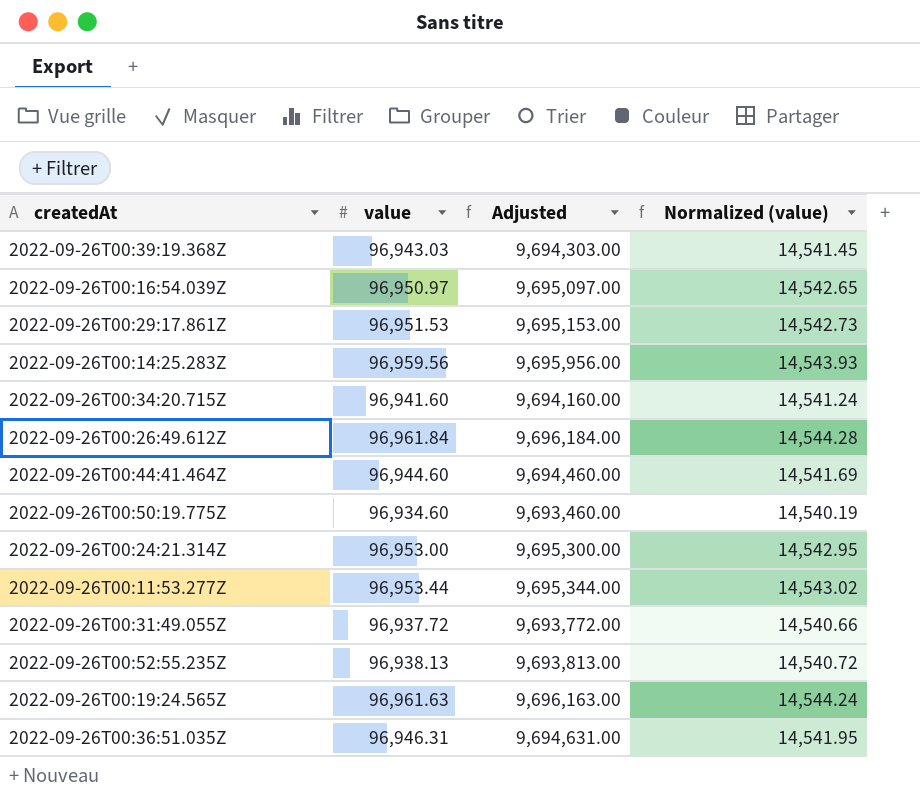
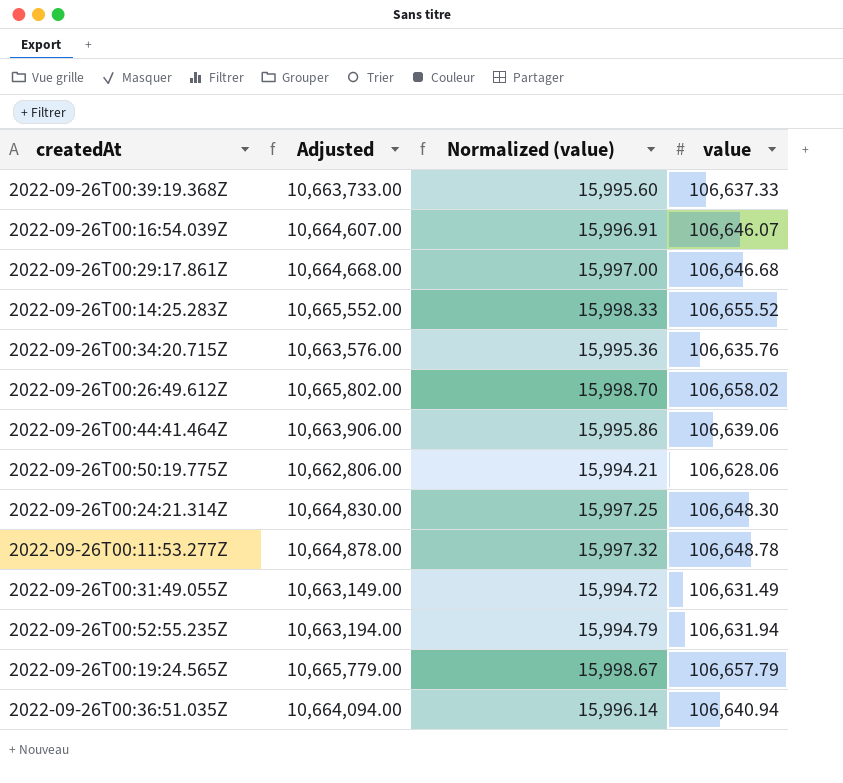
column value | position: 2 -> 4
2022-09-26T00:39:19.368Z | Adjusted: 9,694,303.00 -> 10,663,733.00
2022-09-26T00:39:19.368Z | Normalized (value): 14,541.45 -> 15,995.60
2022-09-26T00:39:19.368Z | value: 96,943.03 -> 106,637.33
2022-09-26T00:16:54.039Z | Adjusted: 9,695,097.00 -> 10,664,607.00
2022-09-26T00:16:54.039Z | Normalized (value): 14,542.65 -> 15,996.91
2022-09-26T00:16:54.039Z | value: 96,950.97 -> 106,646.07
2022-09-26T00:29:17.861Z | Adjusted: 9,695,153.00 -> 10,664,668.00
2022-09-26T00:29:17.861Z | Normalized (value): 14,542.73 -> 15,997.00
2022-09-26T00:29:17.861Z | value: 96,951.53 -> 106,646.68
2022-09-26T00:14:25.283Z | Adjusted: 9,695,956.00 -> 10,665,552.00
2022-09-26T00:14:25.283Z | Normalized (value): 14,543.93 -> 15,998.33
2022-09-26T00:14:25.283Z | value: 96,959.56 -> 106,655.52
2022-09-26T00:34:20.715Z | Adjusted: 9,694,160.00 -> 10,663,576.00
2022-09-26T00:34:20.715Z | Normalized (value): 14,541.24 -> 15,995.36
2022-09-26T00:34:20.715Z | value: 96,941.60 -> 106,635.76
2022-09-26T00:26:49.612Z | Adjusted: 9,696,184.00 -> 10,665,802.00
2022-09-26T00:26:49.612Z | Normalized (value): 14,544.28 -> 15,998.70
2022-09-26T00:26:49.612Z | value: 96,961.84 -> 106,658.02
2022-09-26T00:44:41.464Z | Adjusted: 9,694,460.00 -> 10,663,906.00
2022-09-26T00:44:41.464Z | Normalized (value): 14,541.69 -> 15,995.86
2022-09-26T00:44:41.464Z | value: 96,944.60 -> 106,639.06
2022-09-26T00:50:19.775Z | Adjusted: 9,693,460.00 -> 10,662,806.00
2022-09-26T00:50:19.775Z | Normalized (value): 14,540.19 -> 15,994.21
2022-09-26T00:50:19.775Z | value: 96,934.60 -> 106,628.06
2022-09-26T00:24:21.314Z | Adjusted: 9,695,300.00 -> 10,664,830.00
2022-09-26T00:24:21.314Z | Normalized (value): 14,542.95 -> 15,997.25
2022-09-26T00:24:21.314Z | value: 96,953.00 -> 106,648.30
2022-09-26T00:11:53.277Z | Adjusted: 9,695,344.00 -> 10,664,878.00
2022-09-26T00:11:53.277Z | Normalized (value): 14,543.02 -> 15,997.32
2022-09-26T00:11:53.277Z | value: 96,953.44 -> 106,648.78
2022-09-26T00:31:49.055Z | Adjusted: 9,693,772.00 -> 10,663,149.00
2022-09-26T00:31:49.055Z | Normalized (value): 14,540.66 -> 15,994.72
2022-09-26T00:31:49.055Z | value: 96,937.72 -> 106,631.49
2022-09-26T00:52:55.235Z | Adjusted: 9,693,813.00 -> 10,663,194.00
2022-09-26T00:52:55.235Z | Normalized (value): 14,540.72 -> 15,994.79
2022-09-26T00:52:55.235Z | value: 96,938.13 -> 106,631.94
2022-09-26T00:19:24.565Z | Adjusted: 9,696,163.00 -> 10,665,779.00
2022-09-26T00:19:24.565Z | Normalized (value): 14,544.24 -> 15,998.67
2022-09-26T00:19:24.565Z | value: 96,961.63 -> 106,657.79
2022-09-26T00:36:51.035Z | Adjusted: 9,694,631.00 -> 10,664,094.00
2022-09-26T00:36:51.035Z | Normalized (value): 14,541.95 -> 15,996.14
2022-09-26T00:36:51.035Z | value: 96,946.31 -> 106,640.94

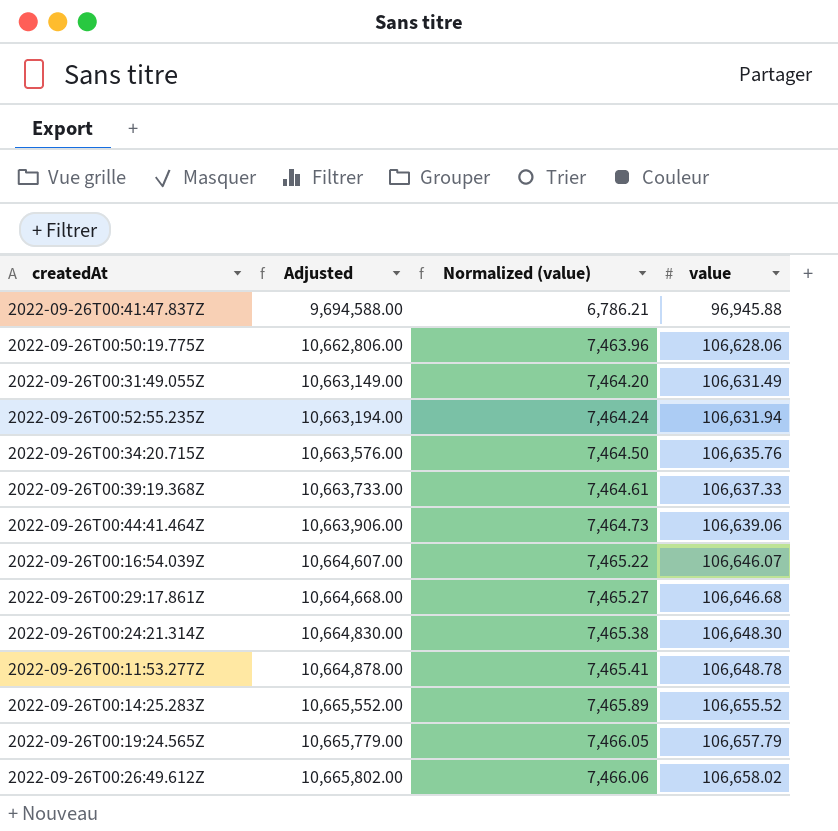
row order: none -> Adjusted ascending
column Normalized (value) | formula: [value] * 0.15 -> [value] * 0.07
row 2022-09-26T00:36:51.035Z: 10,664,094.00 | 15,996.14 | 106,640.94 -> none
row 2022-09-26T00:41:47.837Z: none -> 9,694,588.00 | 6,786.21 | 96,945.88

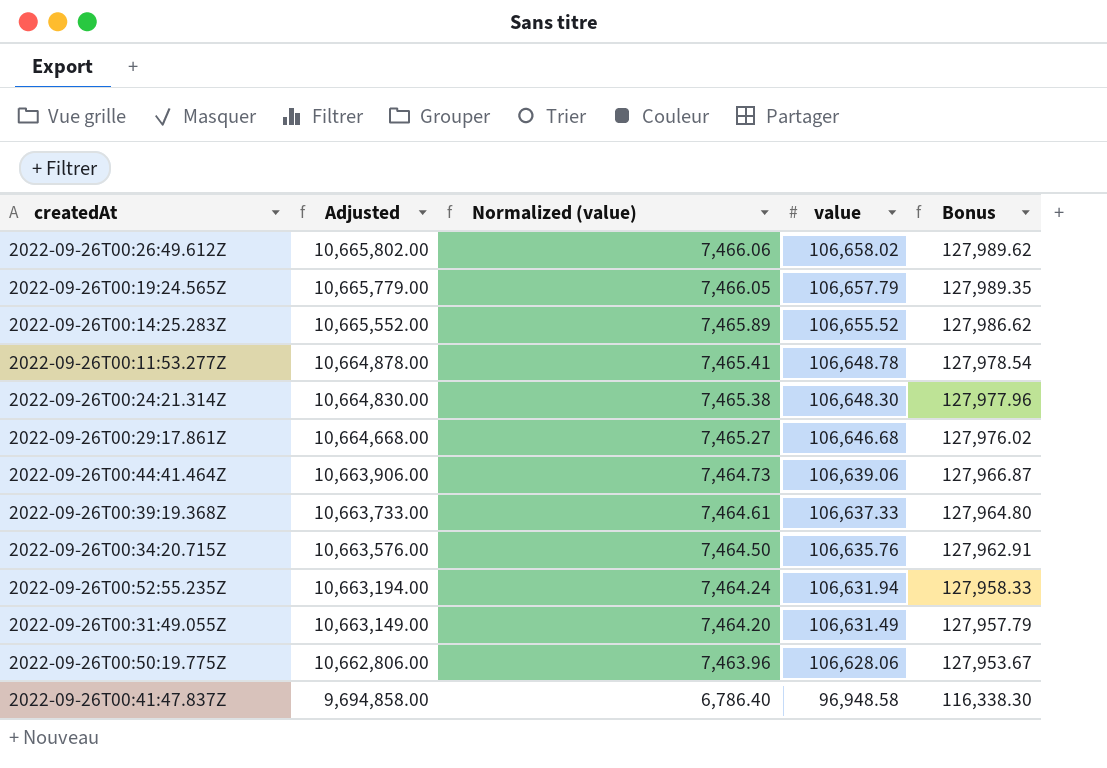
row order: Adjusted ascending -> Adjusted descending
column Bonus | formula: none -> [value] * 1.2
row 2022-09-26T00:16:54.039Z: 10,664,607.00 | 7,465.22 | 106,646.07 -> none
2022-09-26T00:41:47.837Z | Adjusted: 9,694,588.00 -> 9,694,858.00
2022-09-26T00:41:47.837Z | Normalized (value): 6,786.21 -> 6,786.40
2022-09-26T00:41:47.837Z | value: 96,945.88 -> 96,948.58

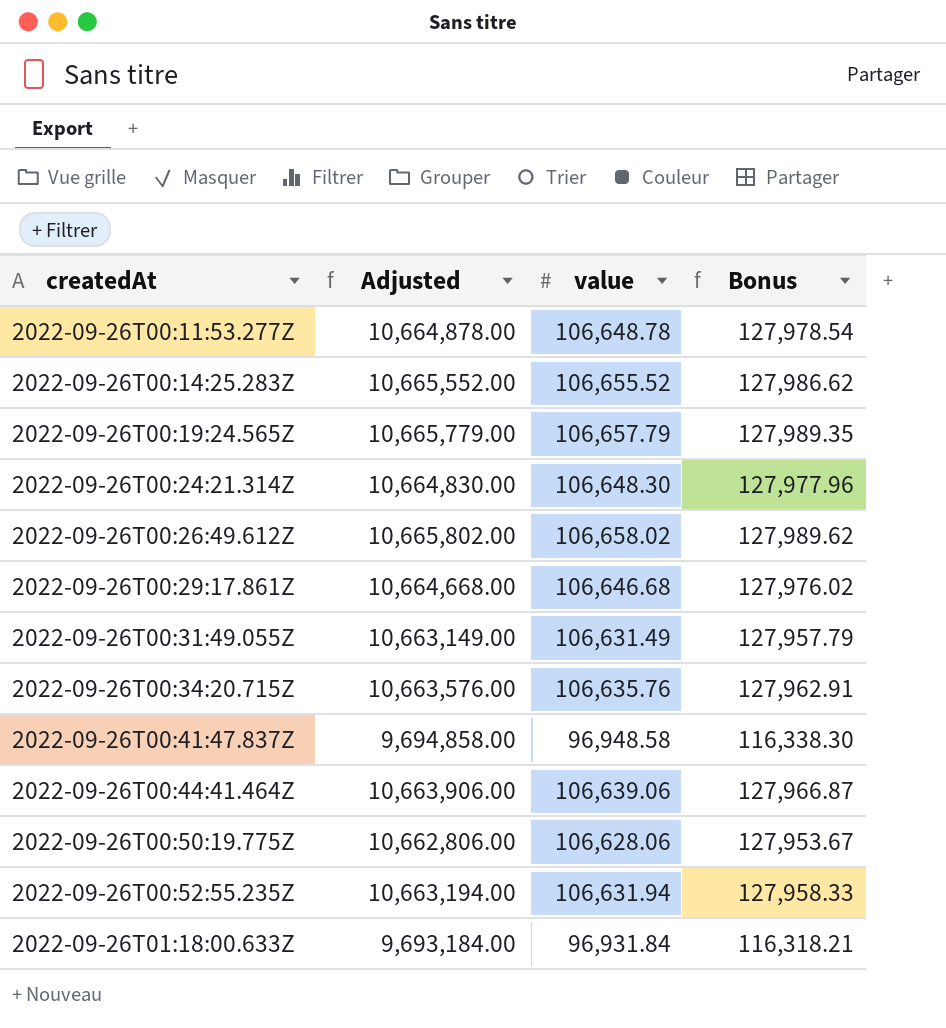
row order: Adjusted descending -> createdAt ascending
column Normalized (value) | formula: [value] * 0.07 -> none
row 2022-09-26T00:39:19.368Z: 10,663,733.00 | 7,464.61 | 106,637.33 | 127,964.80 -> none
row 2022-09-26T01:18:00.633Z: none -> 9,693,184.00 | 96,931.84 | 116,318.21

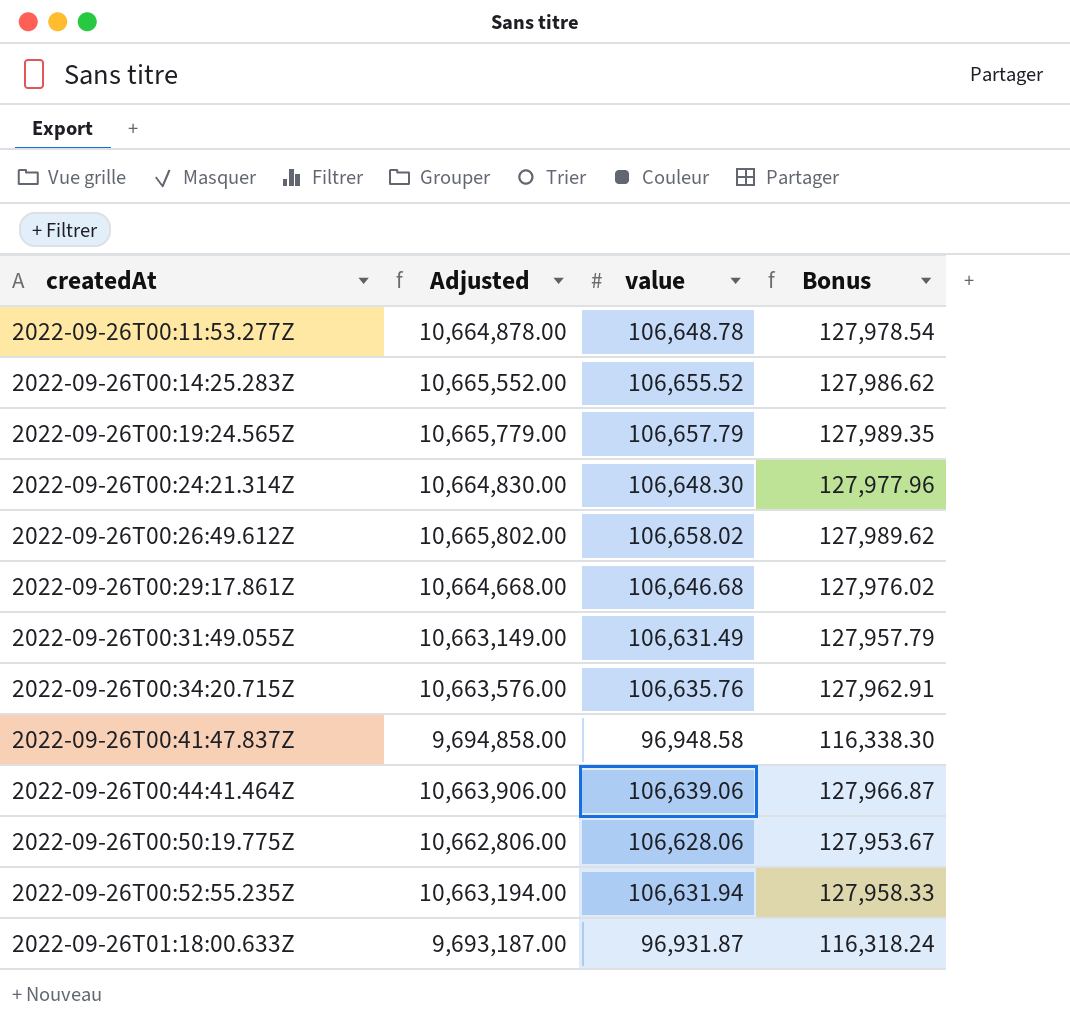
2022-09-26T01:18:00.633Z | Adjusted: 9,693,184.00 -> 9,693,187.00
2022-09-26T01:18:00.633Z | value: 96,931.84 -> 96,931.87
2022-09-26T01:18:00.633Z | Bonus: 116,318.21 -> 116,318.24

